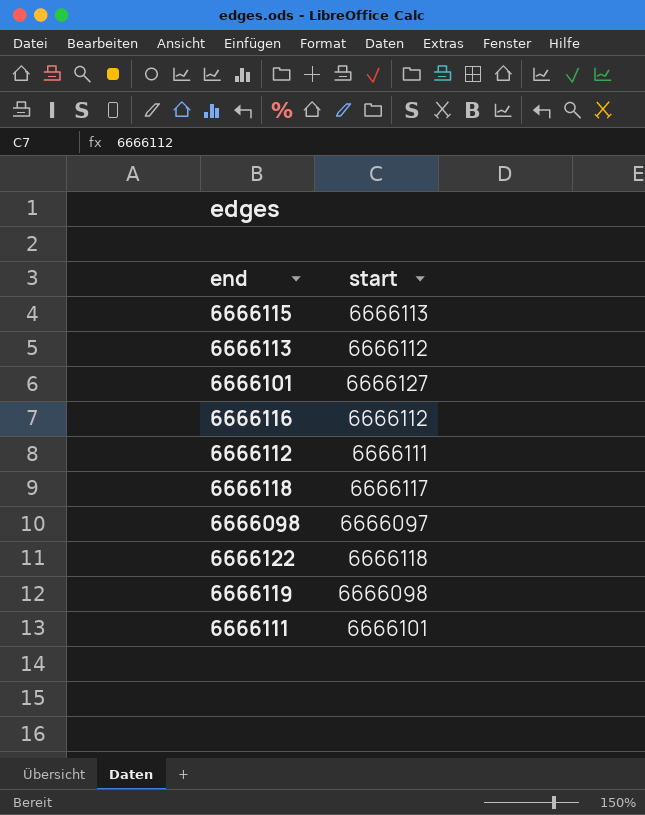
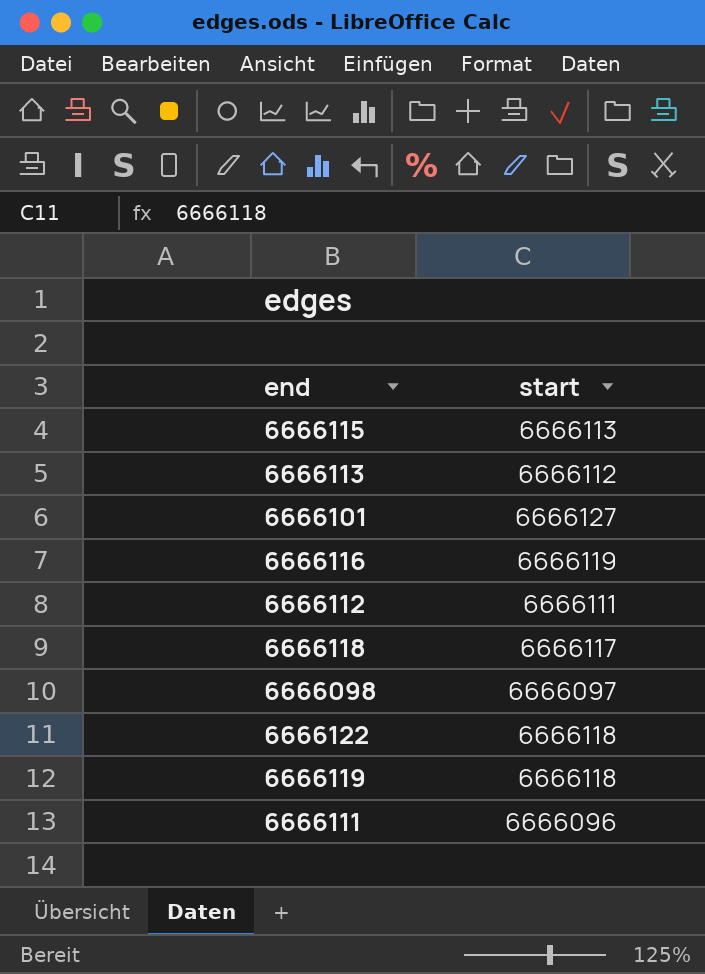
6666116 | start: 6666112 -> 6666119
6666119 | start: 6666098 -> 6666118
6666111 | start: 6666101 -> 6666096

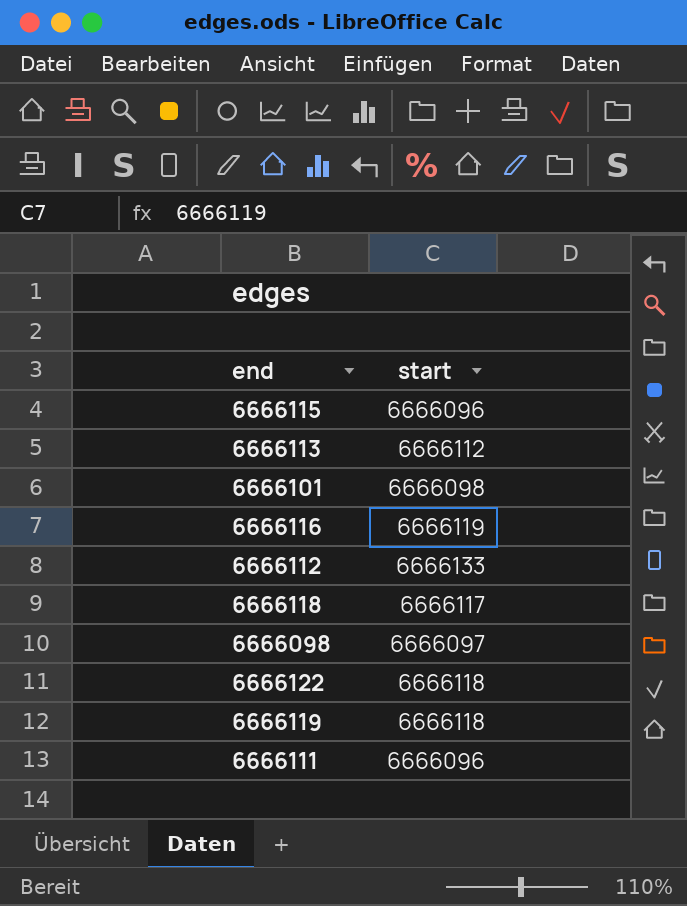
6666115 | start: 6666113 -> 6666096
6666101 | start: 6666127 -> 6666098
6666112 | start: 6666111 -> 6666133

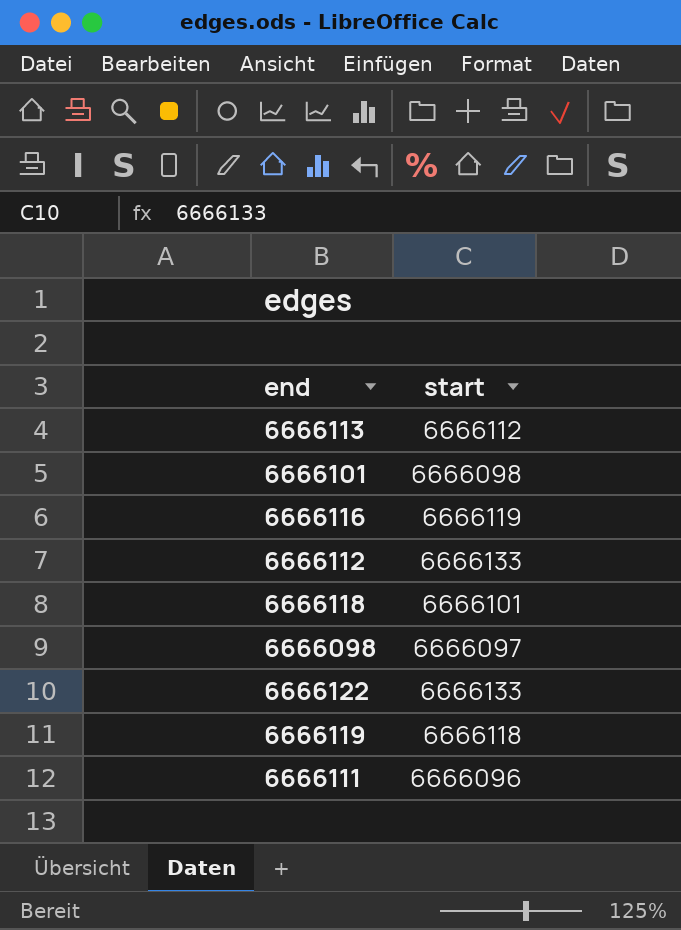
row 6666115: 6666096 -> none
6666118 | start: 6666117 -> 6666101
6666122 | start: 6666118 -> 6666133

